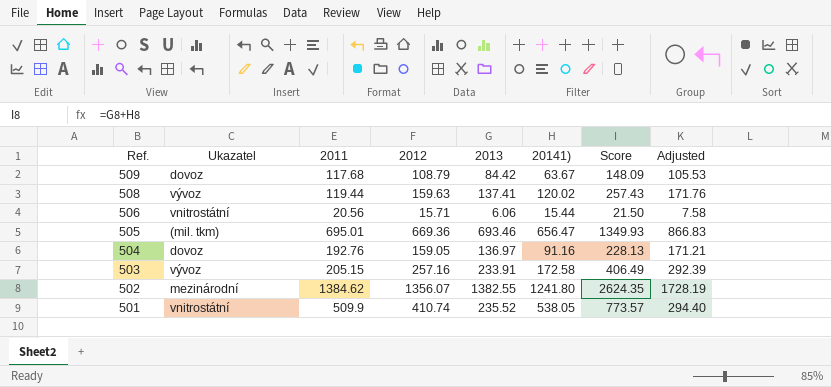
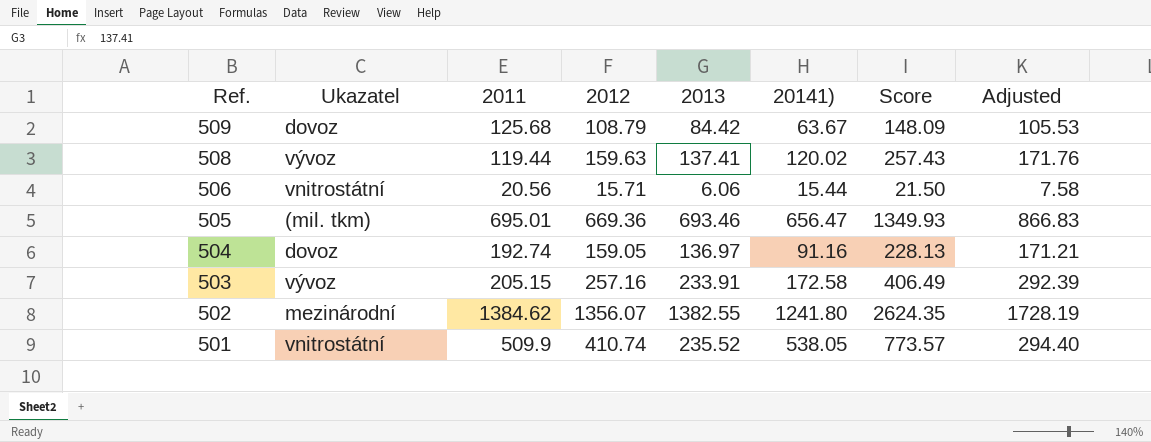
509 | 2011: 117.68 -> 125.68
504 | 2011: 192.76 -> 192.74

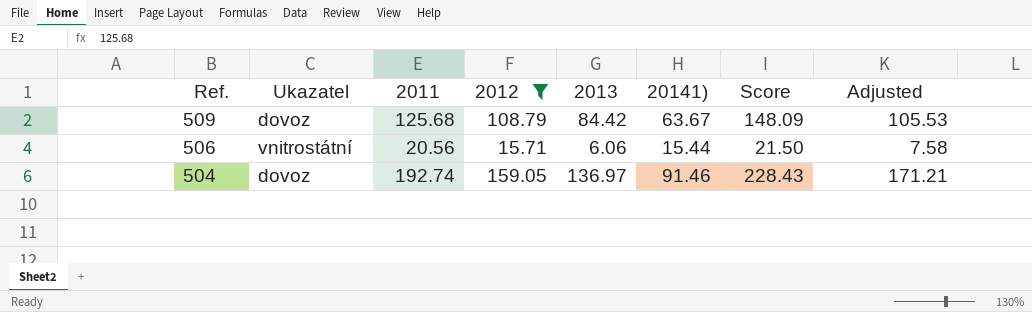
filter: none -> 2012 <= 159.05
504 | 20141): 91.16 -> 91.46
504 | Score: 228.13 -> 228.43

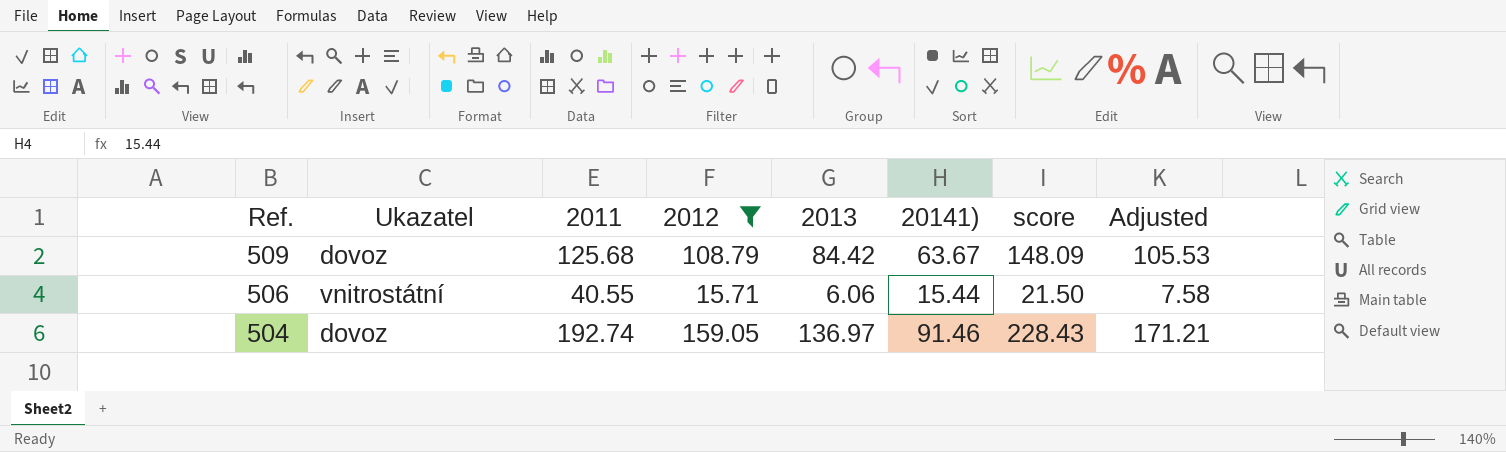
column name: Score -> score
506 | 2011: 20.56 -> 40.55

